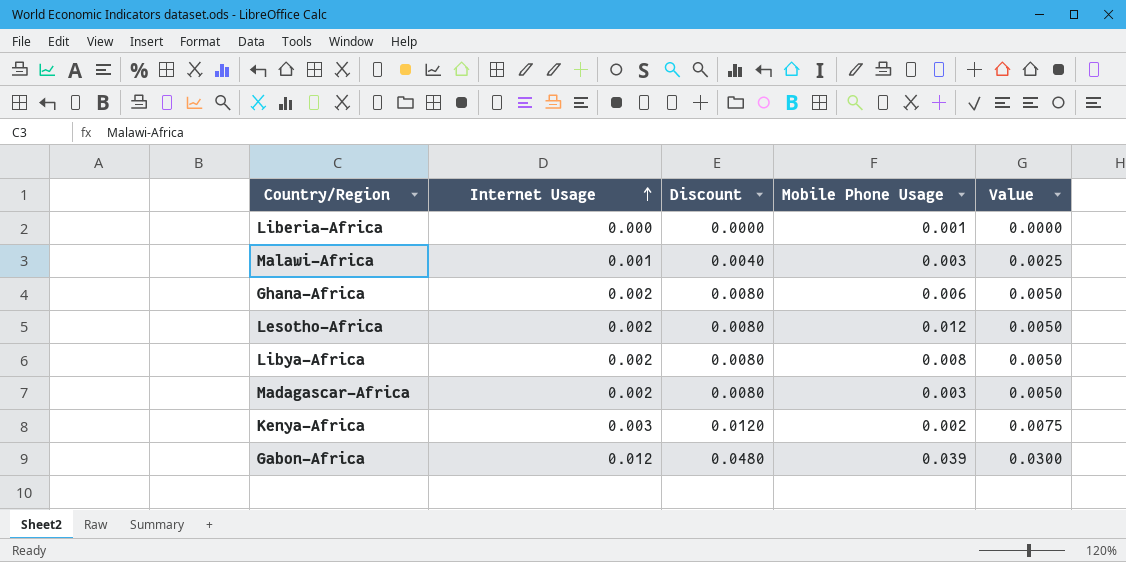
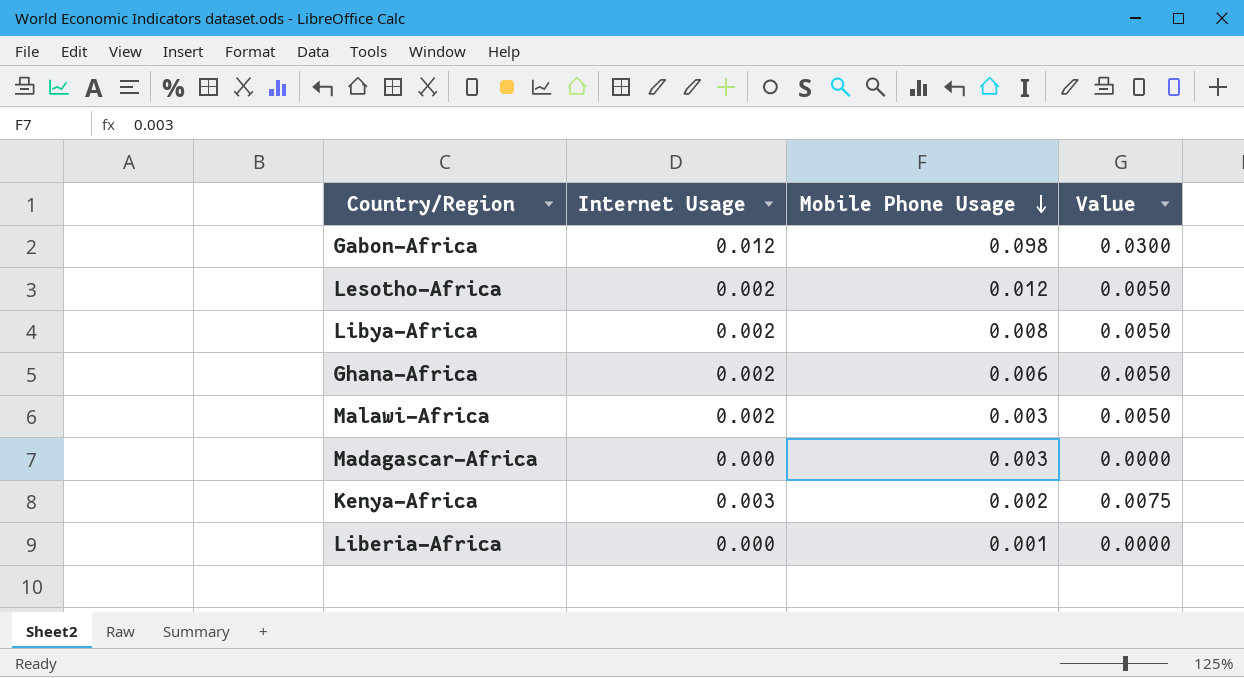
row order: Internet Usage ascending -> Mobile Phone Usage descending
column Discount | formula: [Internet Usage] * 4 -> none
Gabon-Africa | Mobile Phone Usage: 0.039 -> 0.098
Malawi-Africa | Internet Usage: 0.001 -> 0.002
Malawi-Africa | Value: 0.0025 -> 0.0050
Madagascar-Africa | Internet Usage: 0.002 -> 0.000
Madagascar-Africa | Value: 0.0050 -> 0.0000

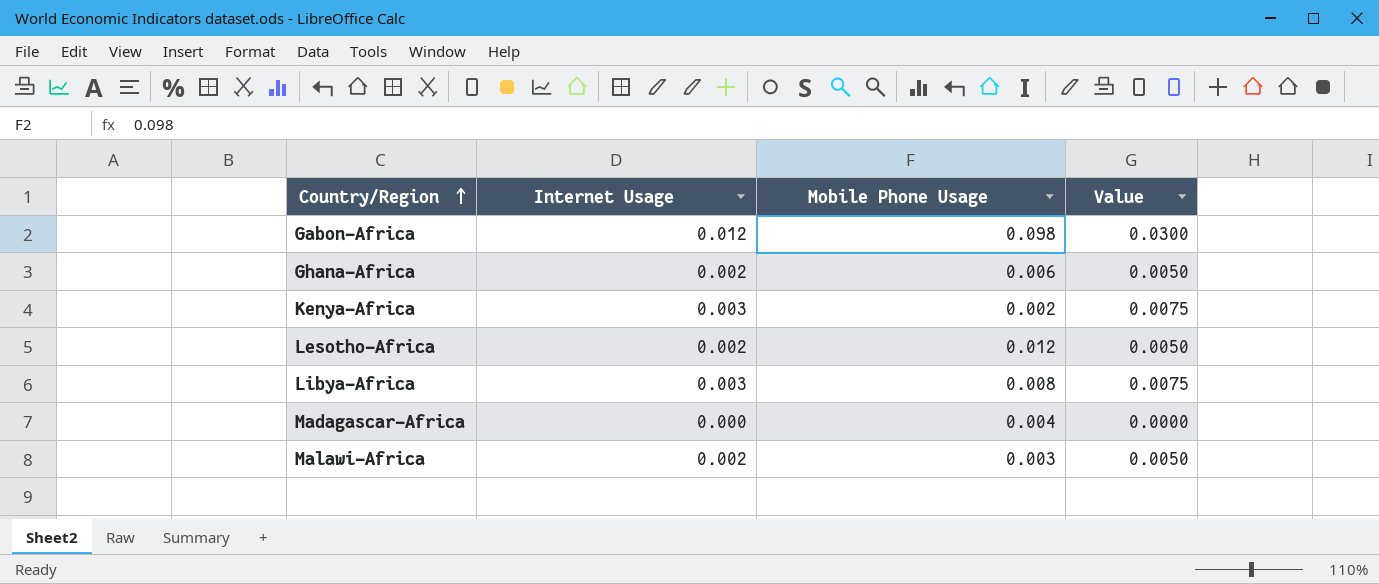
row order: Mobile Phone Usage descending -> Country/Region ascending
row Liberia-Africa: 0.000 | 0.001 | 0.0000 -> none
Libya-Africa | Internet Usage: 0.002 -> 0.003
Libya-Africa | Value: 0.0050 -> 0.0075
Madagascar-Africa | Mobile Phone Usage: 0.003 -> 0.004

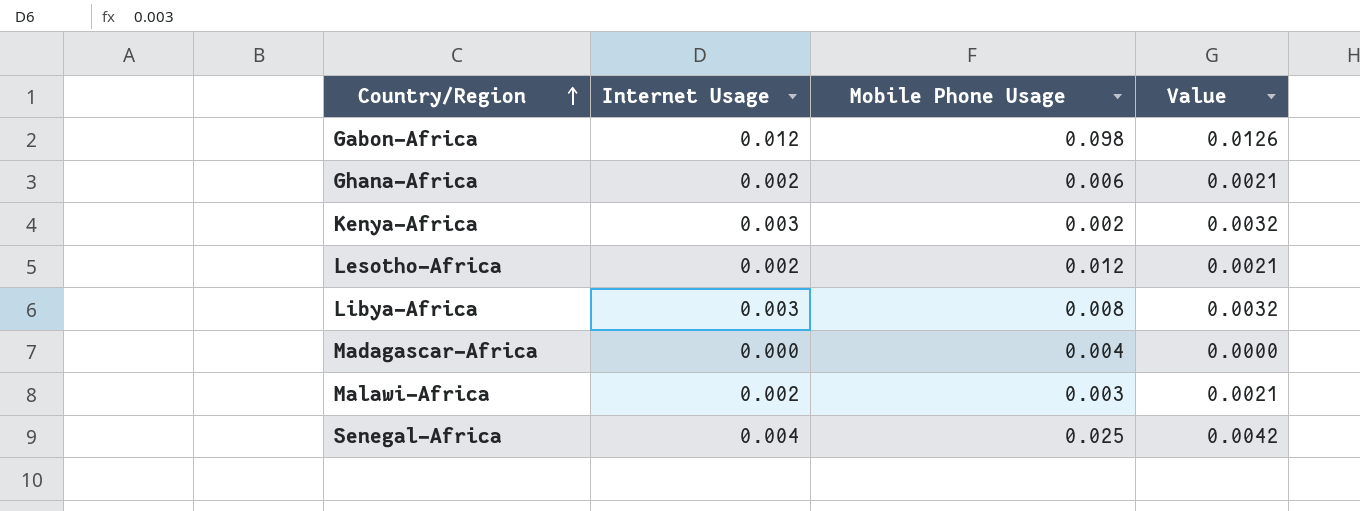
column Value | formula: [Internet Usage] * 2.5 -> [Internet Usage] * 1.05
row Senegal-Africa: none -> 0.004 | 0.025 | 0.0042

